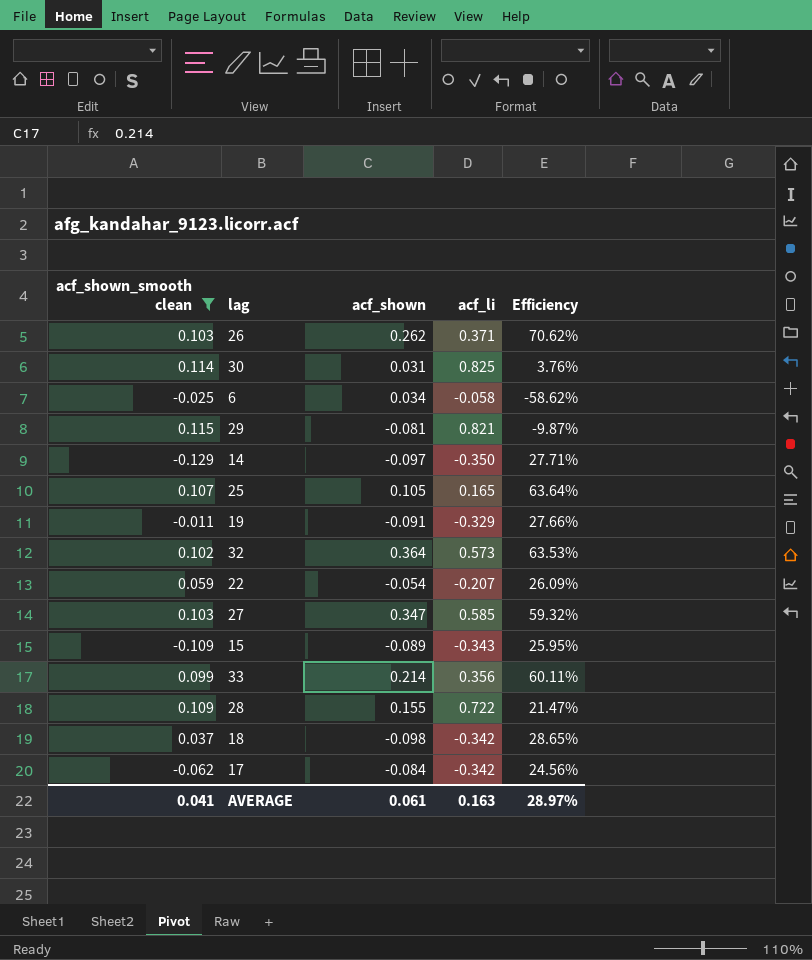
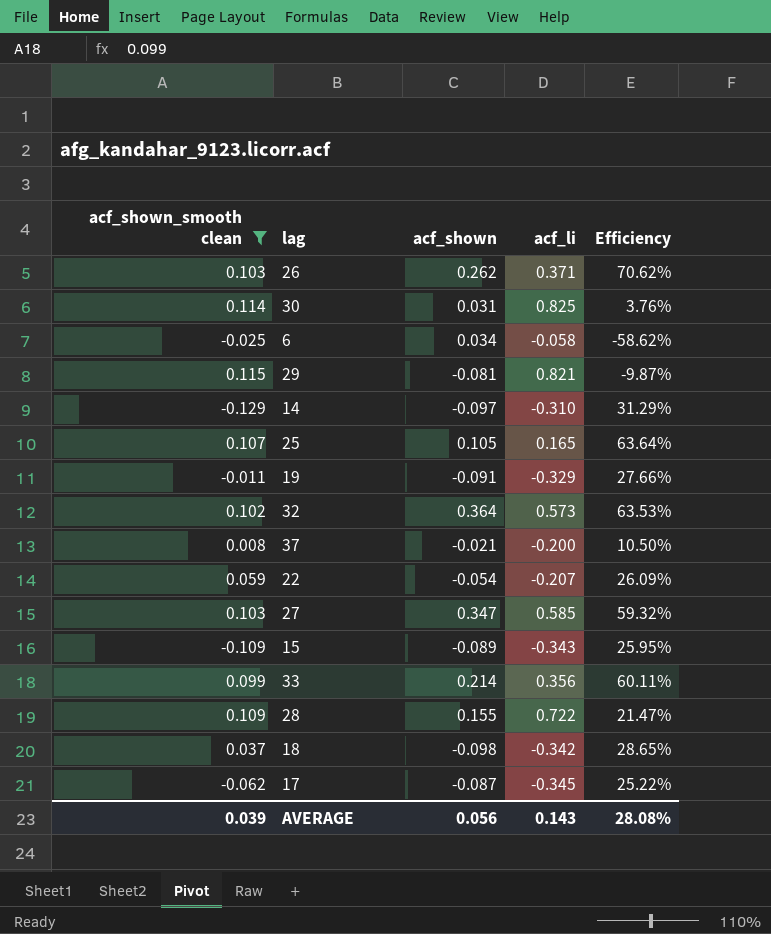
14 | acf_li: -0.350 -> -0.310
14 | Efficiency: 27.71% -> 31.29%
row 37: none -> 0.008 | -0.021 | -0.200 | 10.50%
17 | acf_shown: -0.084 -> -0.087
17 | acf_li: -0.342 -> -0.345
17 | Efficiency: 24.56% -> 25.22%
AVERAGE | acf_shown_smooth clean: 0.041 -> 0.039
AVERAGE | acf_shown: 0.061 -> 0.056
AVERAGE | acf_li: 0.163 -> 0.143
AVERAGE | Efficiency: 28.97% -> 28.08%

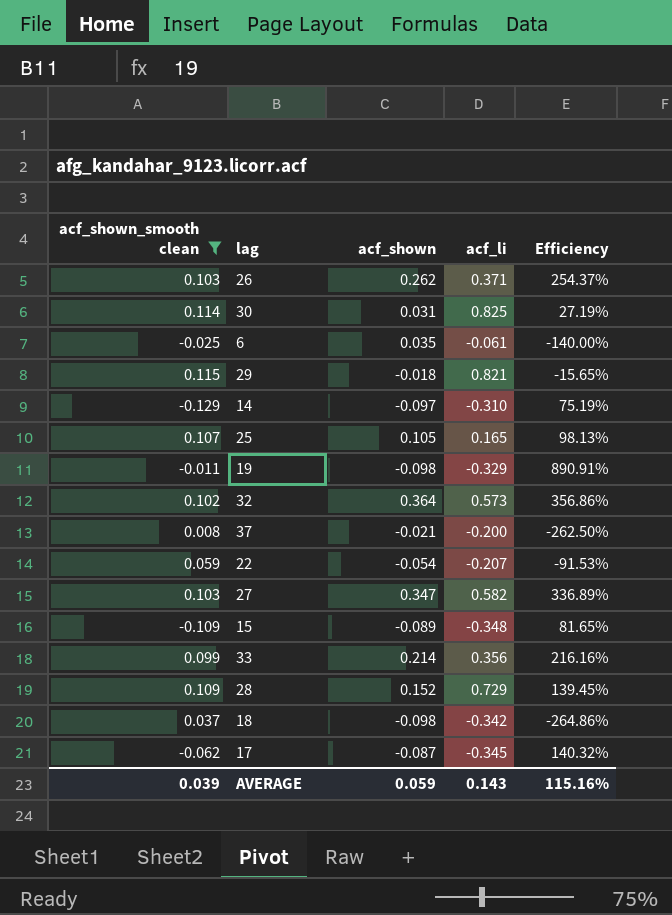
column Efficiency | formula: [acf_shown] / [acf_li] -> [acf_shown] / [acf_shown_smooth clean]
6 | acf_shown: 0.034 -> 0.035
6 | acf_li: -0.058 -> -0.061
29 | acf_shown: -0.081 -> -0.018
19 | acf_shown: -0.091 -> -0.098
27 | acf_li: 0.585 -> 0.582
15 | acf_li: -0.343 -> -0.348
28 | acf_shown: 0.155 -> 0.152
28 | acf_li: 0.722 -> 0.729
AVERAGE | acf_shown: 0.056 -> 0.059
AVERAGE | Efficiency: 28.08% -> 115.16%

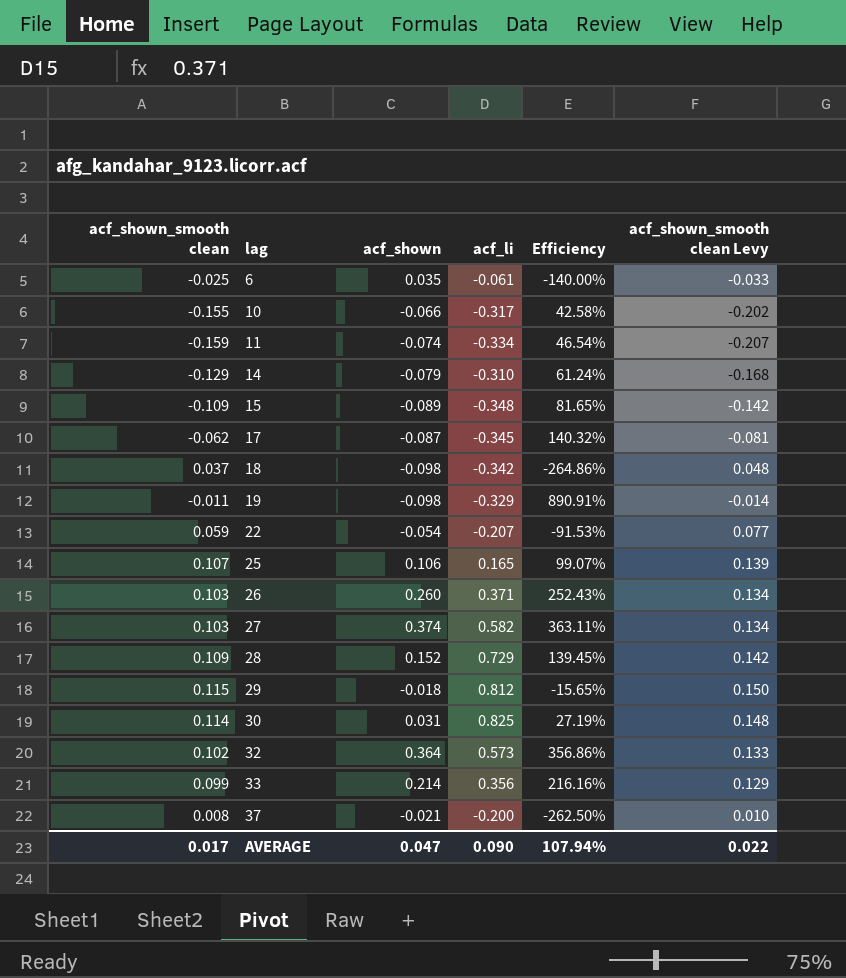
filter: acf_shown_smooth clean >= -0.129 -> none
row order: none -> lag ascending
column acf_shown_smooth clean Levy | formula: none -> [acf_shown_smooth clean] * 1.3
14 | acf_shown: -0.097 -> -0.079
14 | Efficiency: 75.19% -> 61.24%
25 | acf_shown: 0.105 -> 0.106
25 | Efficiency: 98.13% -> 99.07%
26 | acf_shown: 0.262 -> 0.260
26 | Efficiency: 254.37% -> 252.43%
27 | acf_shown: 0.347 -> 0.374
27 | Efficiency: 336.89% -> 363.11%
29 | acf_li: 0.821 -> 0.812
AVERAGE | acf_shown_smooth clean: 0.039 -> 0.017
AVERAGE | acf_shown: 0.059 -> 0.047
AVERAGE | acf_li: 0.143 -> 0.090
AVERAGE | Efficiency: 115.16% -> 107.94%

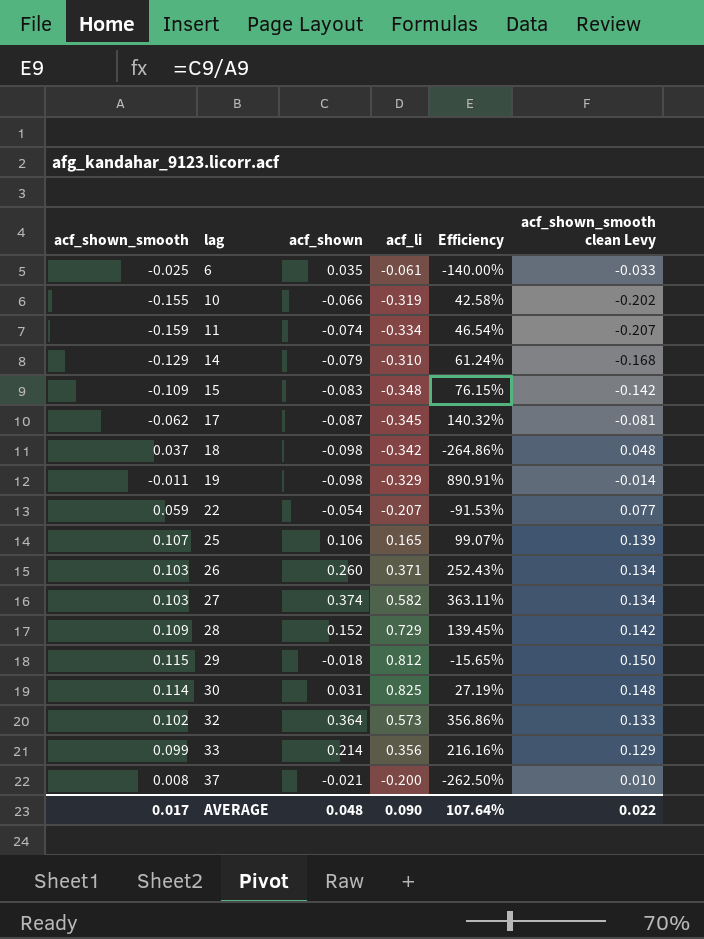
column name: acf_shown_smooth clean -> acf_shown_smooth
10 | acf_li: -0.317 -> -0.319
15 | acf_shown: -0.089 -> -0.083
15 | Efficiency: 81.65% -> 76.15%
AVERAGE | acf_shown: 0.047 -> 0.048
AVERAGE | Efficiency: 107.94% -> 107.64%

